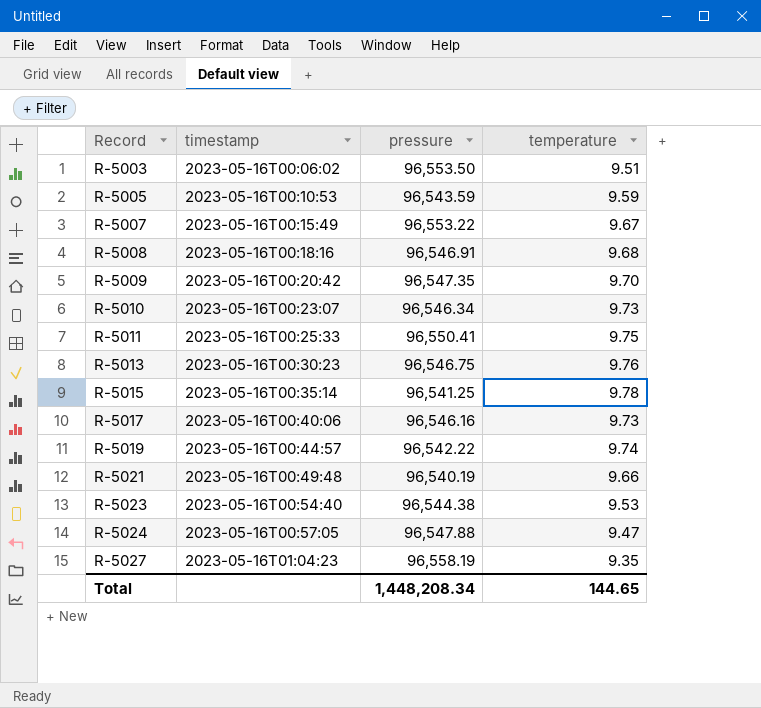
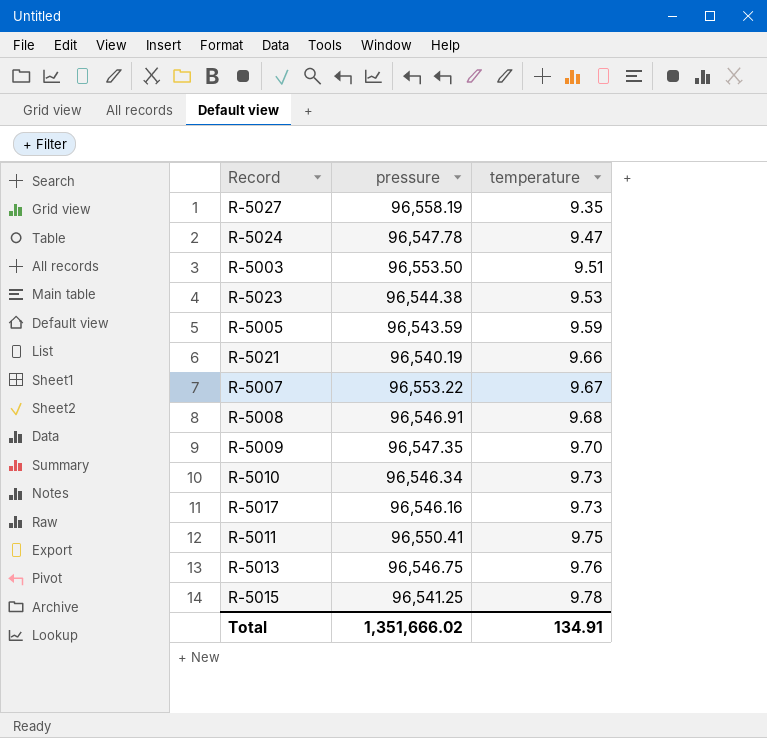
row order: Record ascending -> temperature ascending
column timestamp | position: 2 -> none
row R-5019: 2023-05-16T00:44:57 | 96,542.22 | 9.74 -> none
R-5024 | pressure: 96,547.88 -> 96,547.78
Total | pressure: 1,448,208.34 -> 1,351,666.02
Total | temperature: 144.65 -> 134.91

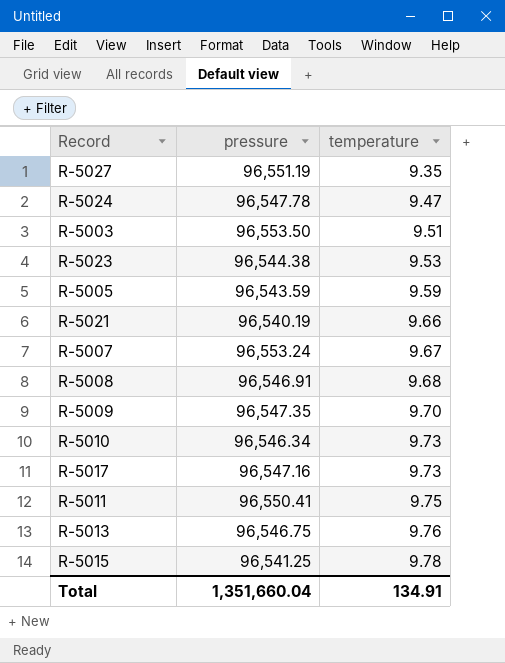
R-5027 | pressure: 96,558.19 -> 96,551.19
R-5007 | pressure: 96,553.22 -> 96,553.24
R-5017 | pressure: 96,546.16 -> 96,547.16
Total | pressure: 1,351,666.02 -> 1,351,660.04

